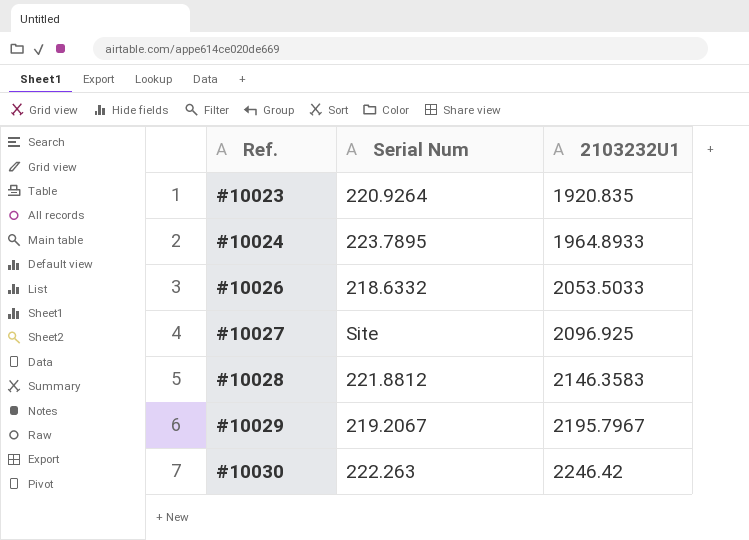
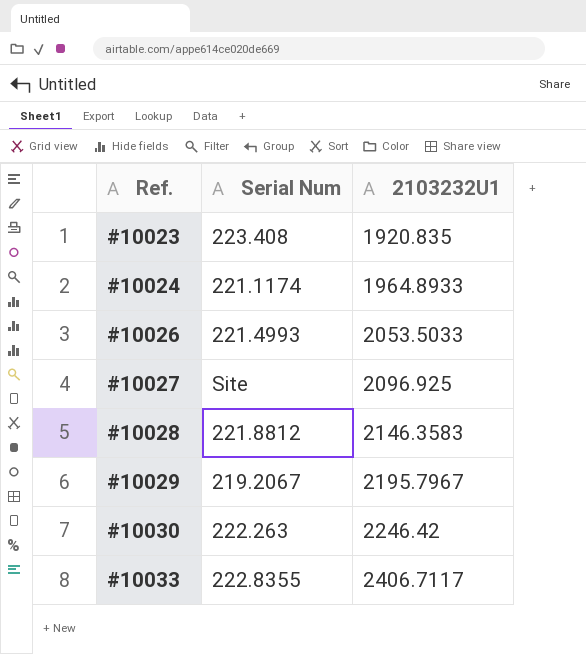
#10023 | Serial Num: 220.9264 -> 223.408
#10024 | Serial Num: 223.7895 -> 221.1174
#10026 | Serial Num: 218.6332 -> 221.4993
row #10033: none -> 222.8355 | 2406.7117

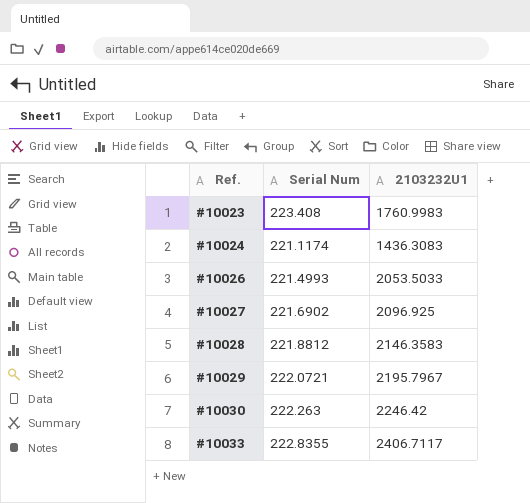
#10023 | 2103232U1: 1920.835 -> 1760.9983
#10024 | 2103232U1: 1964.8933 -> 1436.3083
#10027 | Serial Num: Site -> 221.6902
#10029 | Serial Num: 219.2067 -> 222.0721

